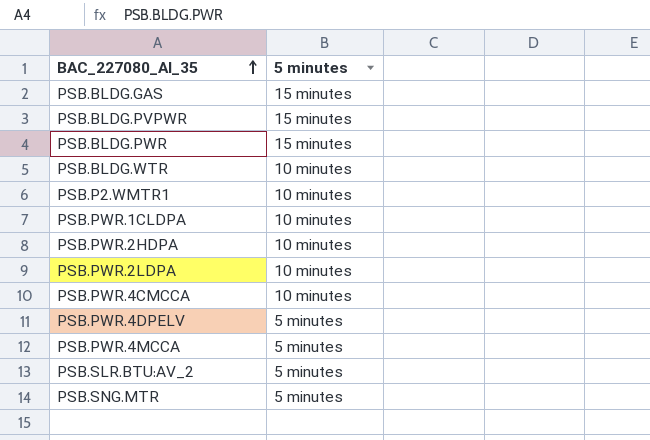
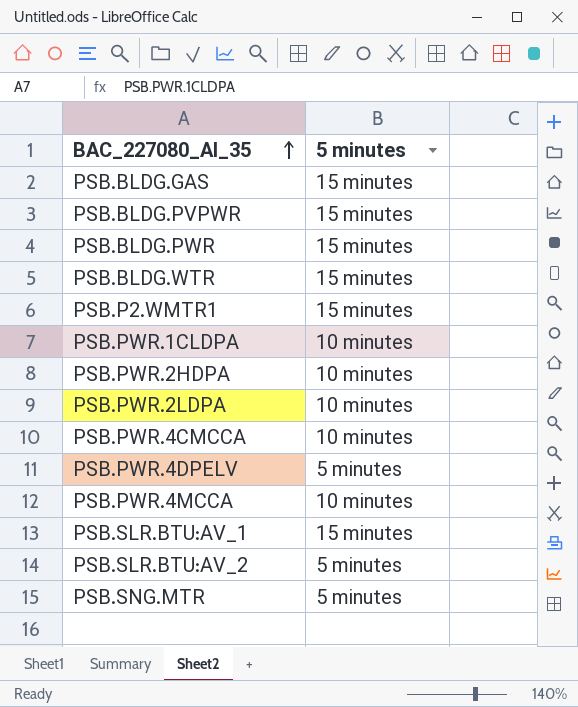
PSB.BLDG.WTR | 5 minutes: 10 minutes -> 15 minutes
PSB.P2.WMTR1 | 5 minutes: 10 minutes -> 15 minutes
PSB.PWR.4MCCA | 5 minutes: 5 minutes -> 10 minutes
row PSB.SLR.BTU:AV_1: none -> 15 minutes

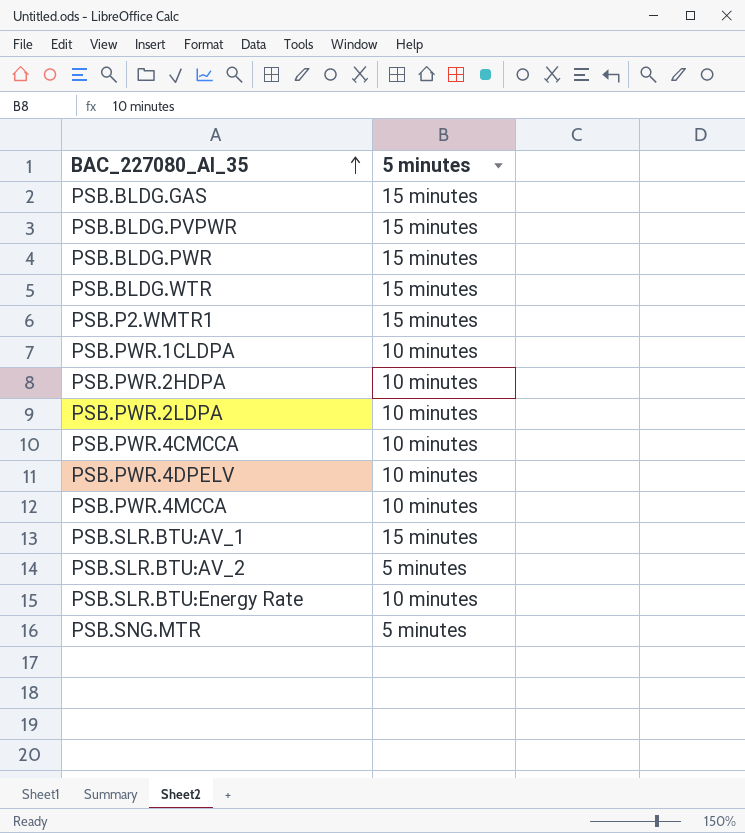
PSB.PWR.4DPELV | 5 minutes: 5 minutes -> 10 minutes
row PSB.SLR.BTU:Energy Rate: none -> 10 minutes

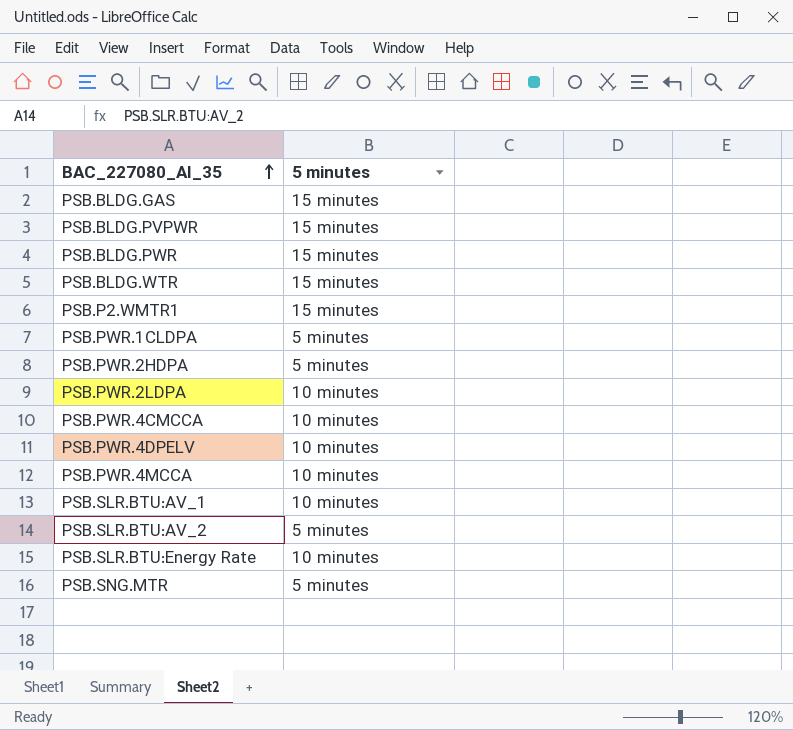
PSB.PWR.1CLDPA | 5 minutes: 10 minutes -> 5 minutes
PSB.PWR.2HDPA | 5 minutes: 10 minutes -> 5 minutes
PSB.SLR.BTU:AV_1 | 5 minutes: 15 minutes -> 10 minutes

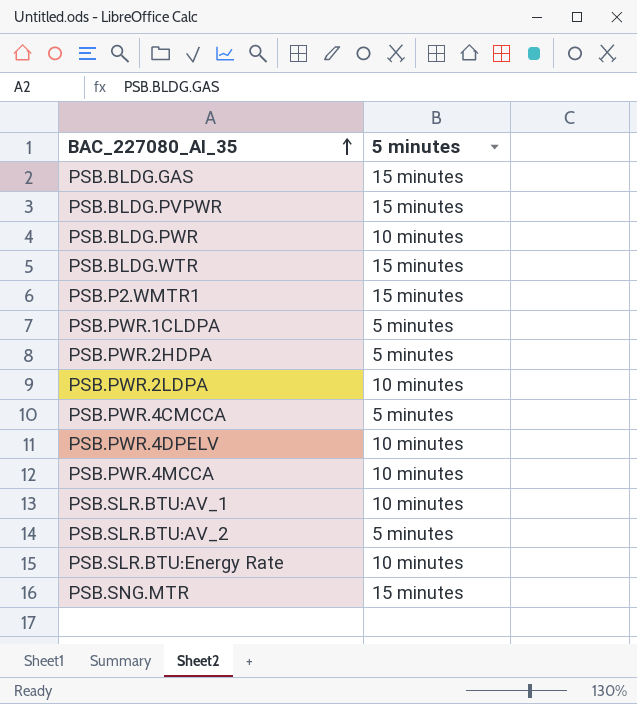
PSB.BLDG.PWR | 5 minutes: 15 minutes -> 10 minutes
PSB.PWR.4CMCCA | 5 minutes: 10 minutes -> 5 minutes
PSB.SNG.MTR | 5 minutes: 5 minutes -> 15 minutes

